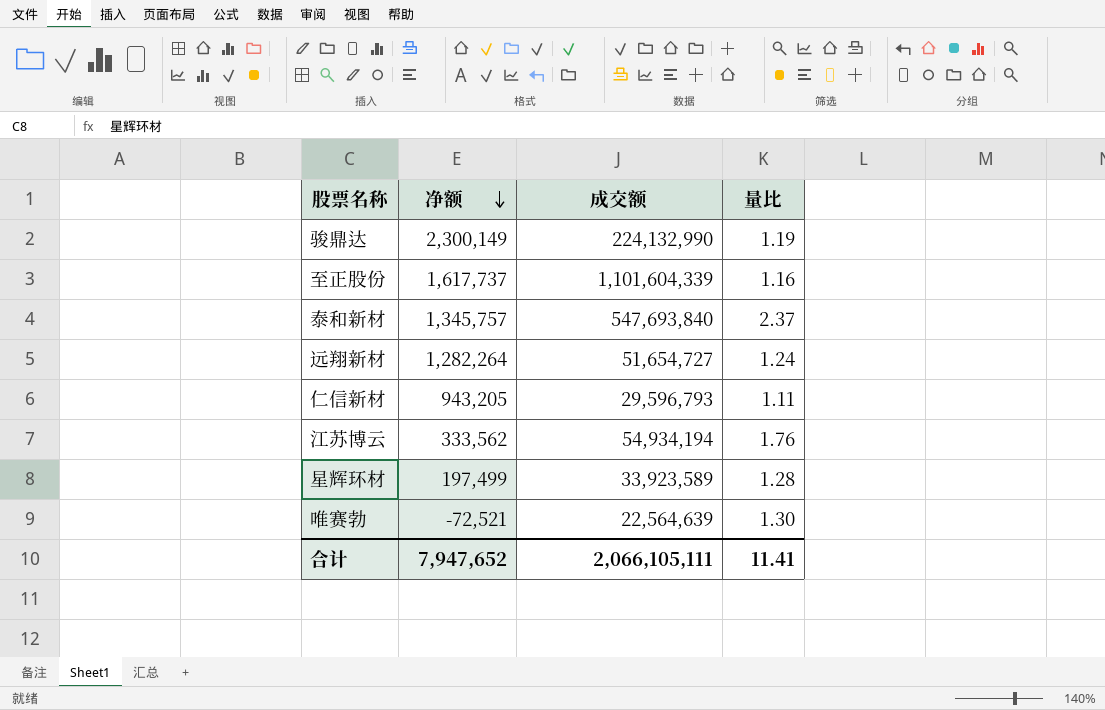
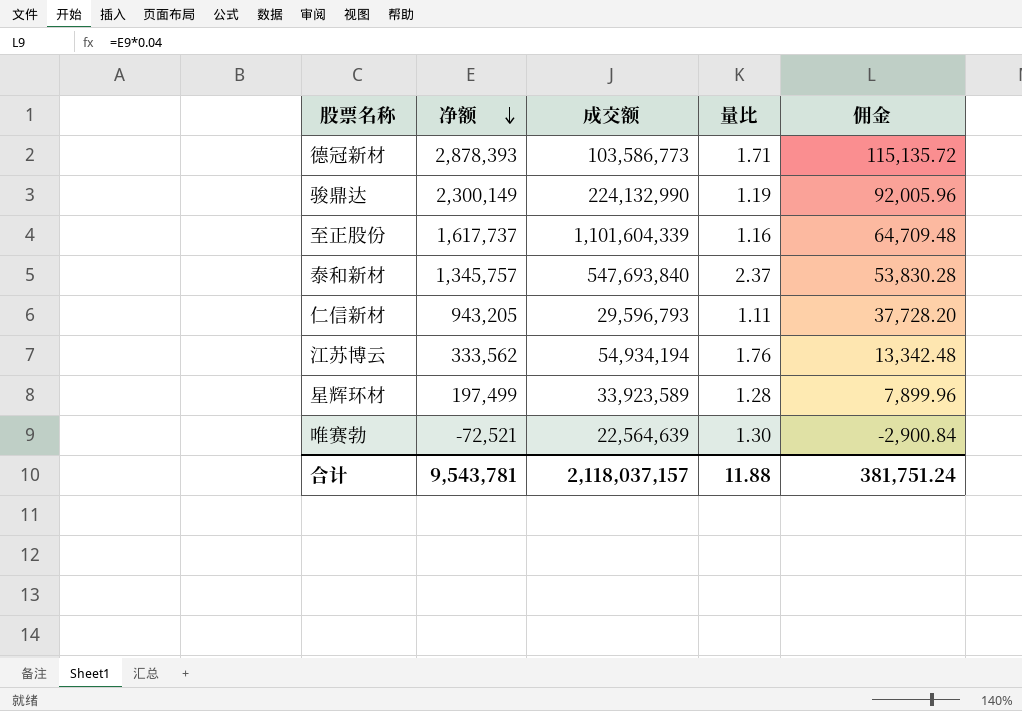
column 佣金 | formula: none -> [净额] * 0.04
row 远翔新材: 1,282,264 | 51,654,727 | 1.24 -> none
row 德冠新材: none -> 2,878,393 | 103,586,773 | 1.71 | 115,135.72
合计 | 净额: 7,947,652 -> 9,543,781
合计 | 成交额: 2,066,105,111 -> 2,118,037,157
合计 | 量比: 11.41 -> 11.88

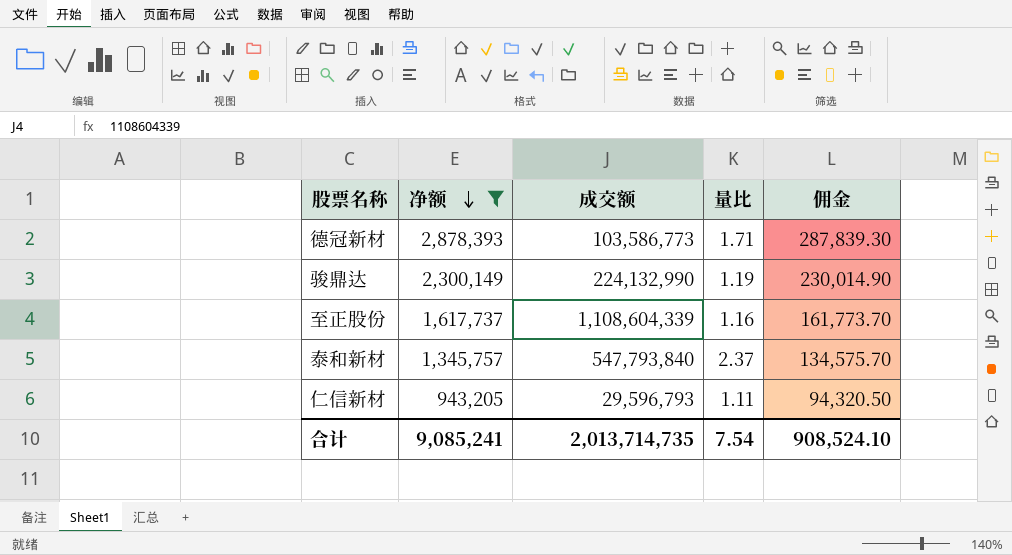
filter: none -> 净额 >= 943,205
column 佣金 | formula: [净额] * 0.04 -> [净额] * 0.1
至正股份 | 成交额: 1,101,604,339 -> 1,108,604,339
泰和新材 | 成交额: 547,693,840 -> 547,793,840
合计 | 净额: 9,543,781 -> 9,085,241
合计 | 成交额: 2,118,037,157 -> 2,013,714,735
合计 | 量比: 11.88 -> 7.54
合计 | 佣金: 381,751.24 -> 908,524.10

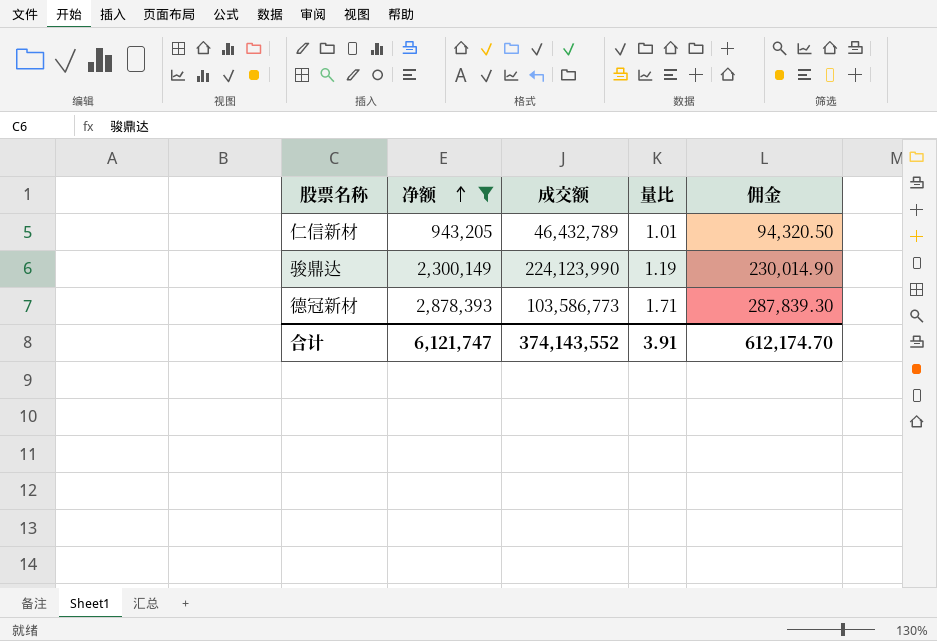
row order: 净额 descending -> 净额 ascending
row 至正股份: 1,617,737 | 1,108,604,339 | 1.16 | 161,773.70 -> none
row 泰和新材: 1,345,757 | 547,793,840 | 2.37 | 134,575.70 -> none
仁信新材 | 成交额: 29,596,793 -> 46,432,789
仁信新材 | 量比: 1.11 -> 1.01
骏鼎达 | 成交额: 224,132,990 -> 224,123,990
合计 | 净额: 9,085,241 -> 6,121,747
合计 | 成交额: 2,013,714,735 -> 374,143,552
合计 | 量比: 7.54 -> 3.91
合计 | 佣金: 908,524.10 -> 612,174.70

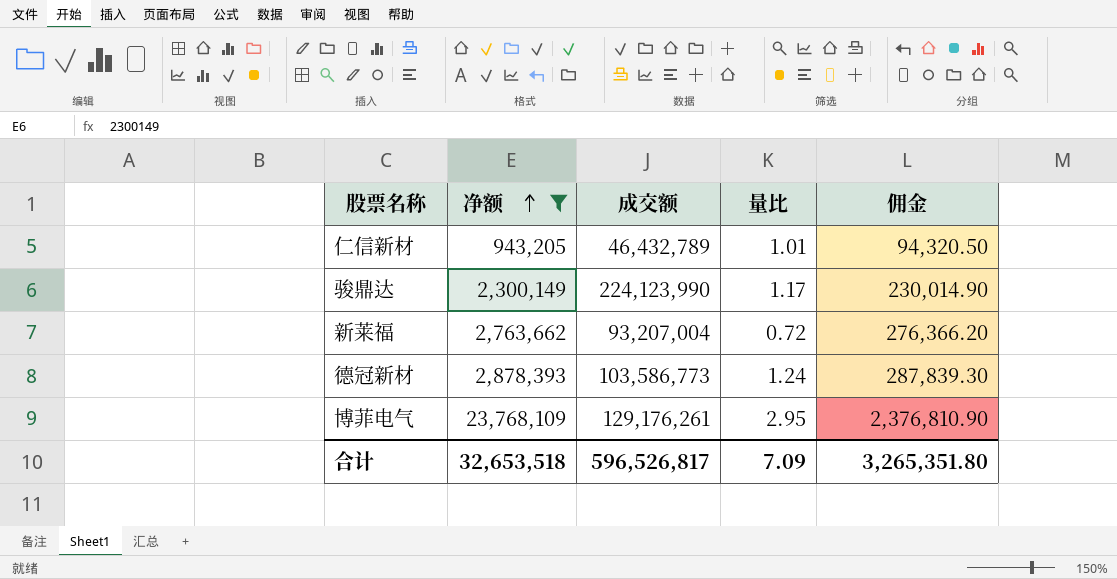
骏鼎达 | 量比: 1.19 -> 1.17
row 新莱福: none -> 2,763,662 | 93,207,004 | 0.72 | 276,366.20
德冠新材 | 量比: 1.71 -> 1.24
row 博菲电气: none -> 23,768,109 | 129,176,261 | 2.95 | 2,376,810.90
合计 | 净额: 6,121,747 -> 32,653,518
合计 | 成交额: 374,143,552 -> 596,526,817
合计 | 量比: 3.91 -> 7.09
合计 | 佣金: 612,174.70 -> 3,265,351.80

